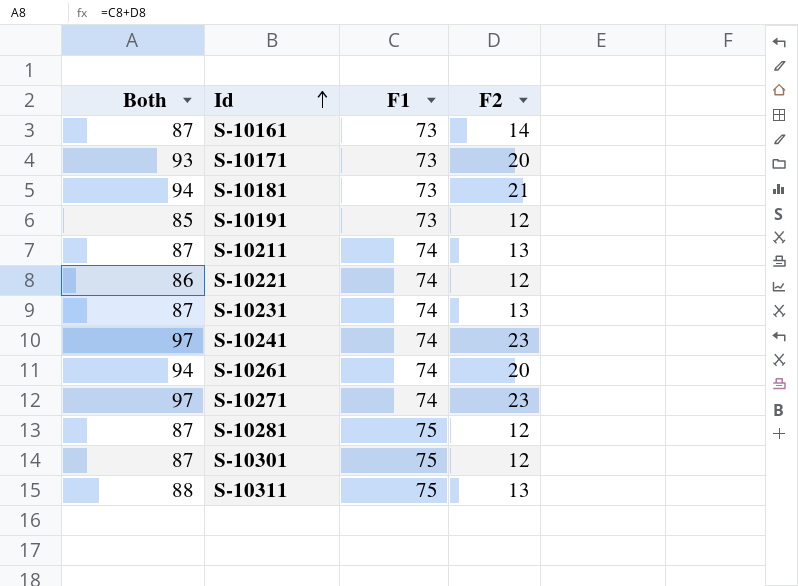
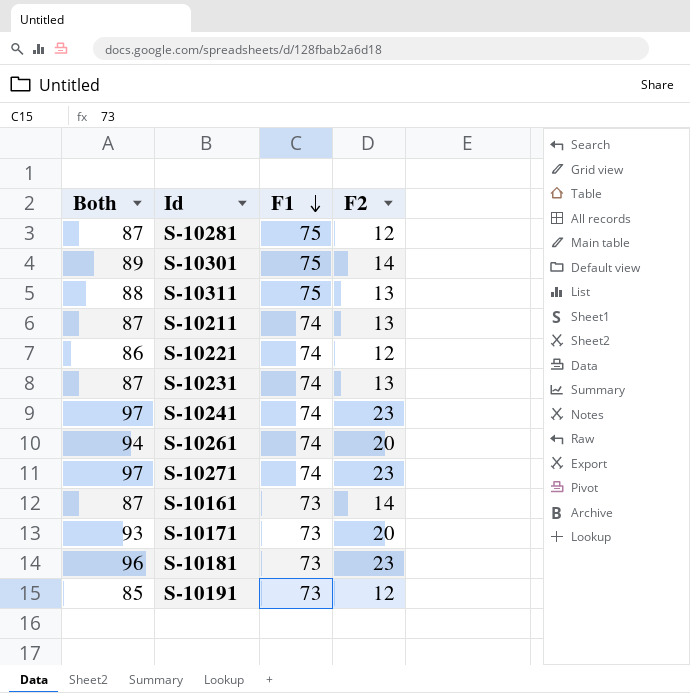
row order: Id ascending -> F1 descending
S-10301 | Both: 87 -> 89
S-10301 | F2: 12 -> 14
S-10181 | Both: 94 -> 96
S-10181 | F2: 21 -> 23

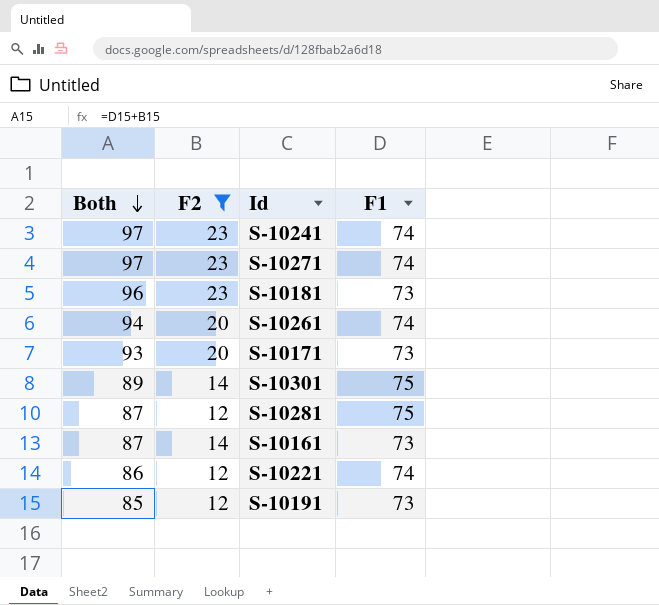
filter: none -> F2 != 13
row order: F1 descending -> Both descending
column F2 | position: 4 -> 2

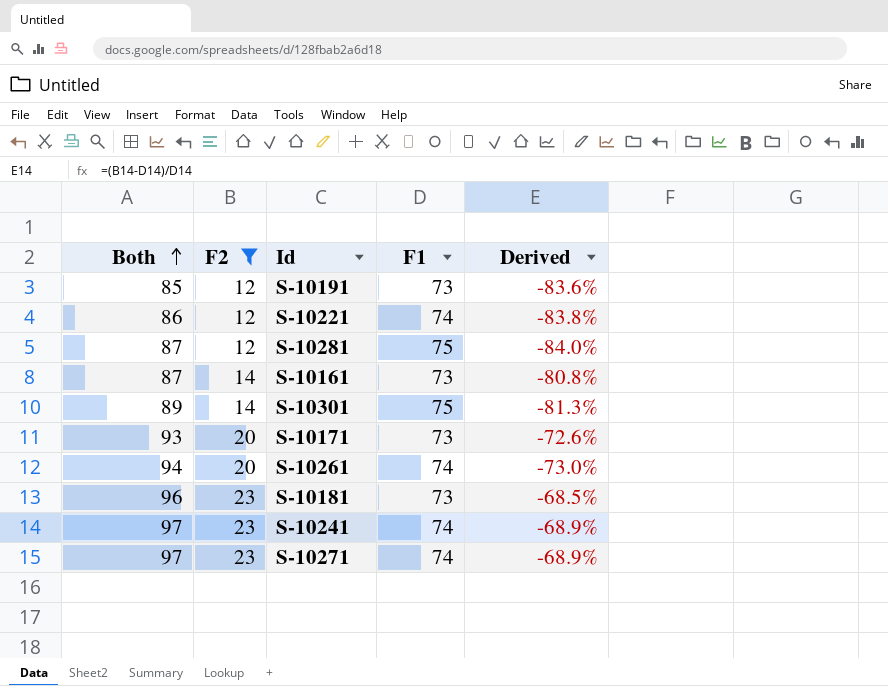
row order: Both descending -> Both ascending
column Derived | formula: none -> ([F2] - [F1]) / [F1]

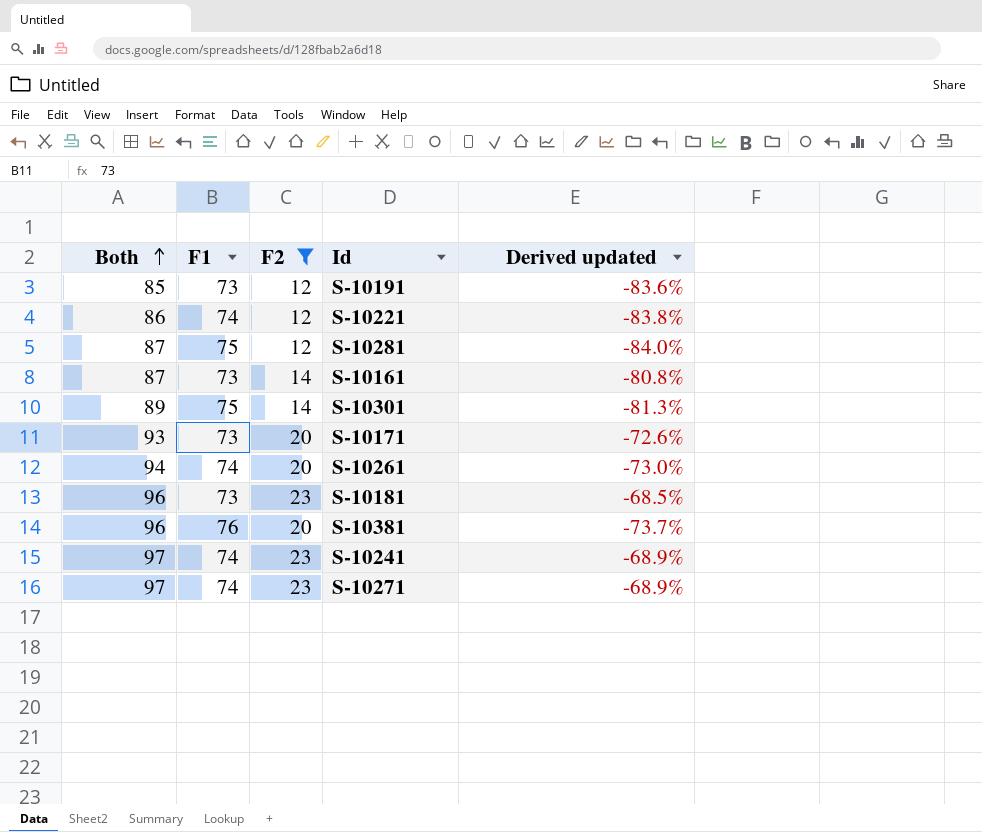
column F1 | position: 4 -> 2
column name: Derived -> Derived updated
row S-10381: none -> 96 | 76 | 20 | -73.7%

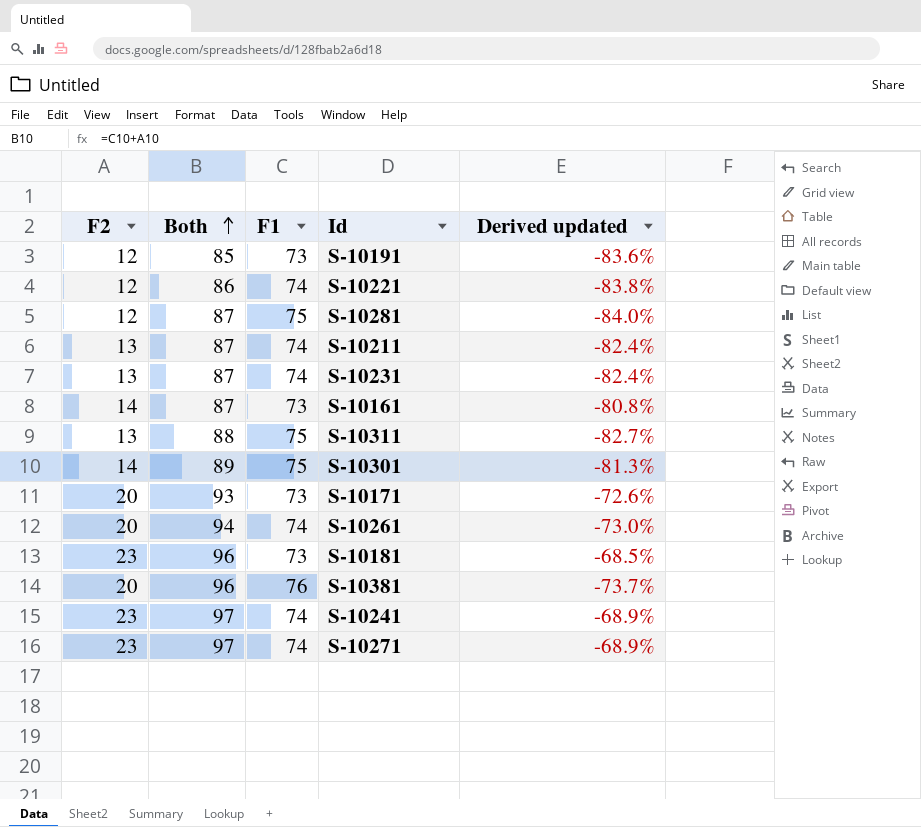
filter: F2 != 13 -> none
column F2 | position: 3 -> 1

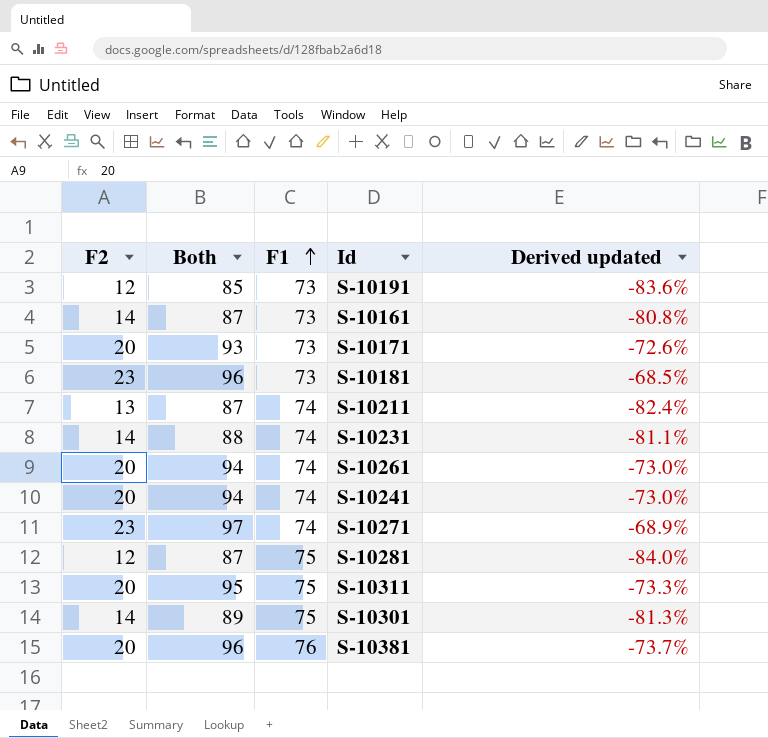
row order: Both ascending -> F1 ascending
row S-10221: 12 | 86 | 74 | -83.8% -> none
S-10231 | F2: 13 -> 14
S-10231 | Both: 87 -> 88
S-10231 | Derived updated: -82.4% -> -81.1%
S-10241 | F2: 23 -> 20
S-10241 | Both: 97 -> 94
S-10241 | Derived updated: -68.9% -> -73.0%
S-10311 | F2: 13 -> 20
S-10311 | Both: 88 -> 95
S-10311 | Derived updated: -82.7% -> -73.3%

